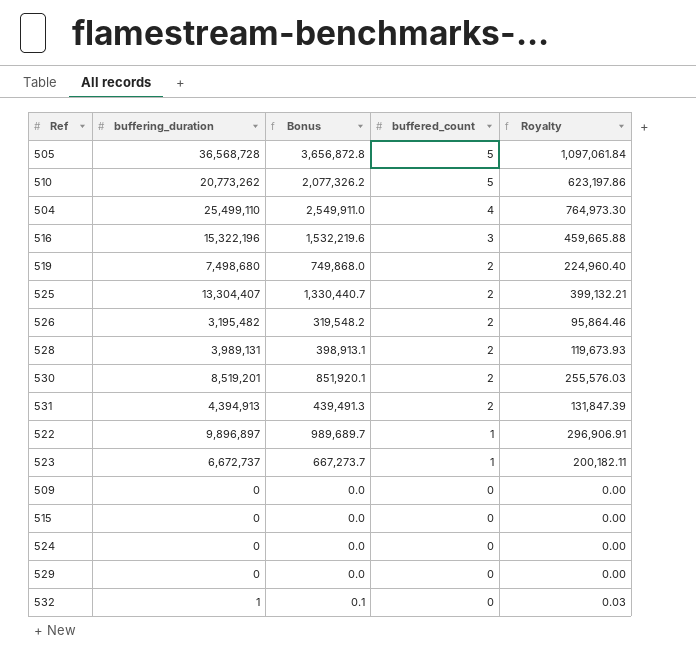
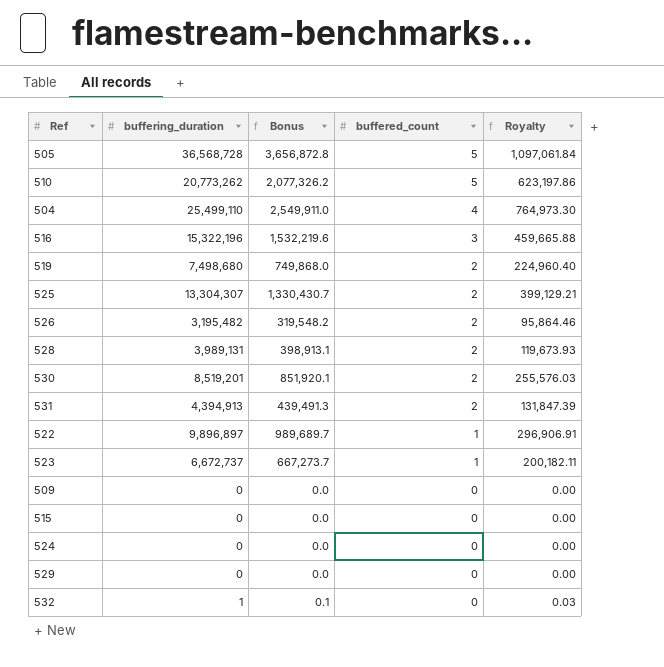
525 | buffering_duration: 13,304,407 -> 13,304,307
525 | Bonus: 1,330,440.7 -> 1,330,430.7
525 | Royalty: 399,132.21 -> 399,129.21

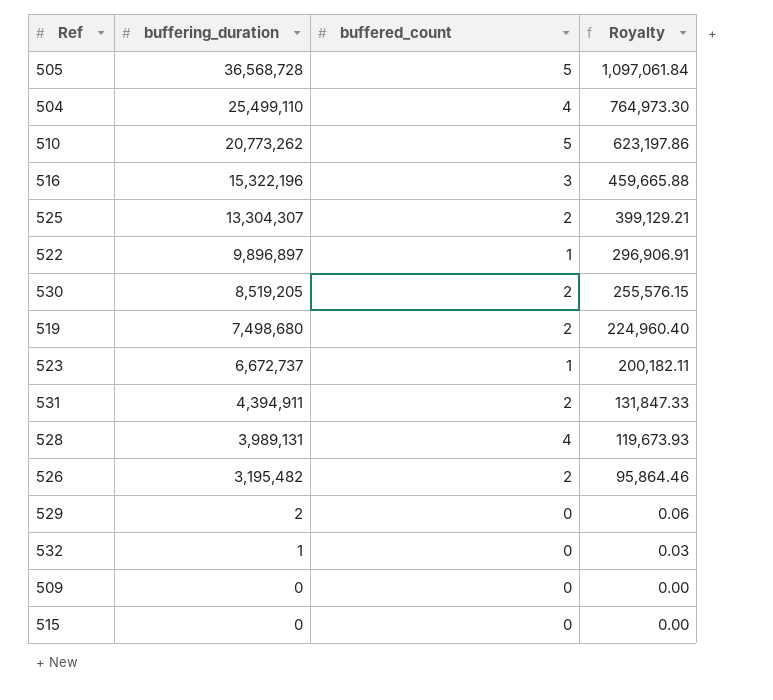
row order: buffered_count descending -> buffering_duration descending
column Bonus | formula: [buffering_duration] * 0.1 -> none
row 524: 0 | 0.0 | 0 | 0.00 -> none
530 | buffering_duration: 8,519,201 -> 8,519,205
530 | Royalty: 255,576.03 -> 255,576.15
531 | buffering_duration: 4,394,913 -> 4,394,911
531 | Royalty: 131,847.39 -> 131,847.33
528 | buffered_count: 2 -> 4
529 | buffering_duration: 0 -> 2
529 | Royalty: 0.00 -> 0.06

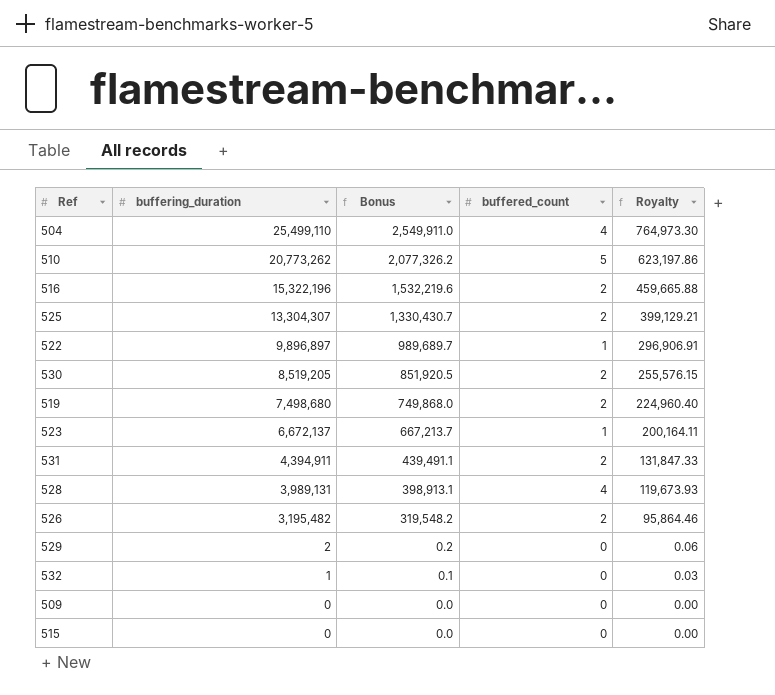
column Bonus | formula: none -> [buffering_duration] * 0.1
row 505: 36,568,728 | 5 | 1,097,061.84 -> none
516 | buffered_count: 3 -> 2
523 | buffering_duration: 6,672,737 -> 6,672,137
523 | Royalty: 200,182.11 -> 200,164.11

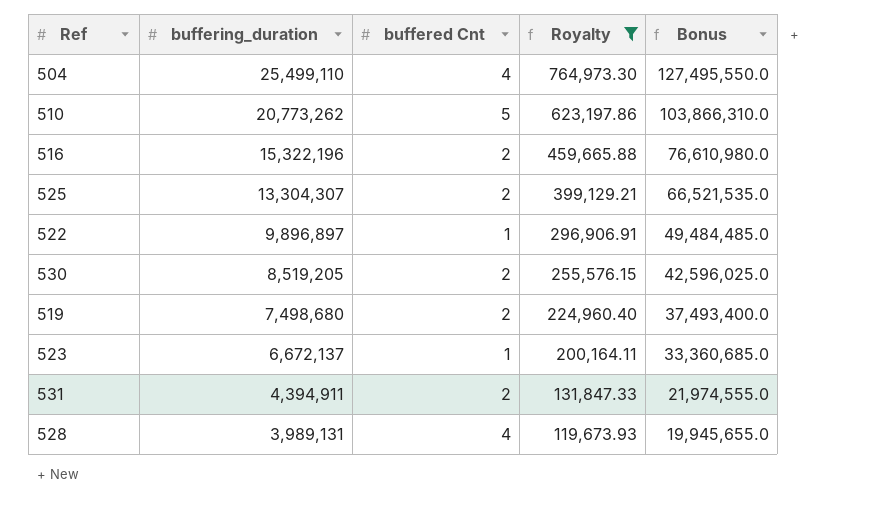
filter: none -> Royalty >= 119,673.93
column name: buffered_count -> buffered Cnt
column Bonus | formula: [buffering_duration] * 0.1 -> [buffering_duration] * 5
column Bonus | position: 3 -> 5

